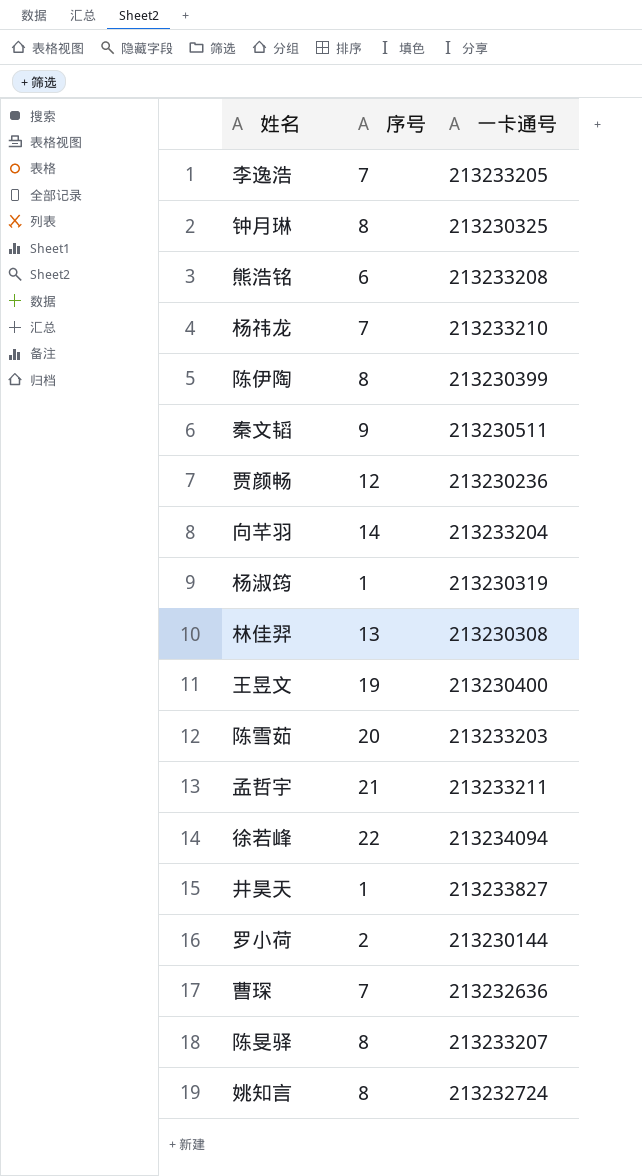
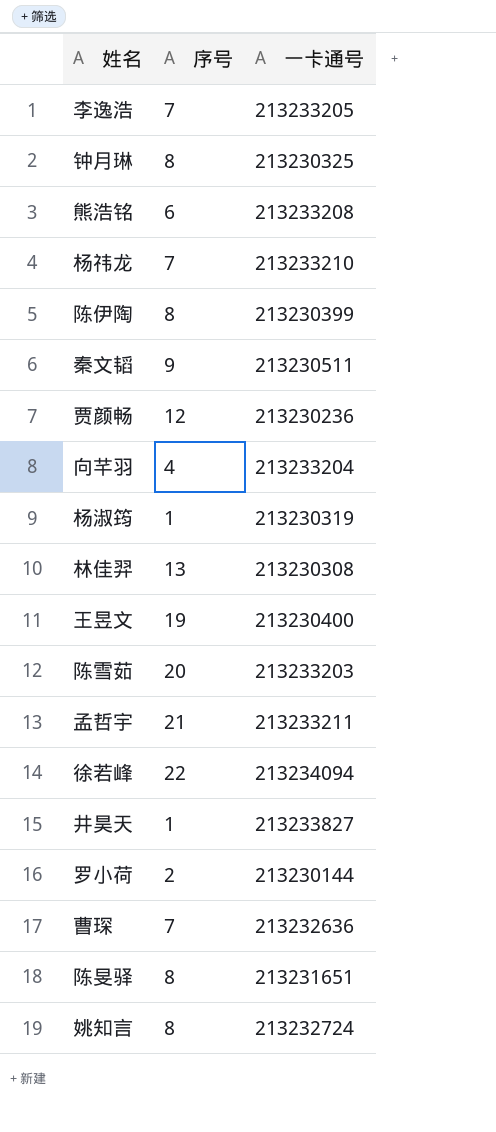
向芊羽 | 序号: 14 -> 4
陈旻驿 | 一卡通号: 213233207 -> 213231651

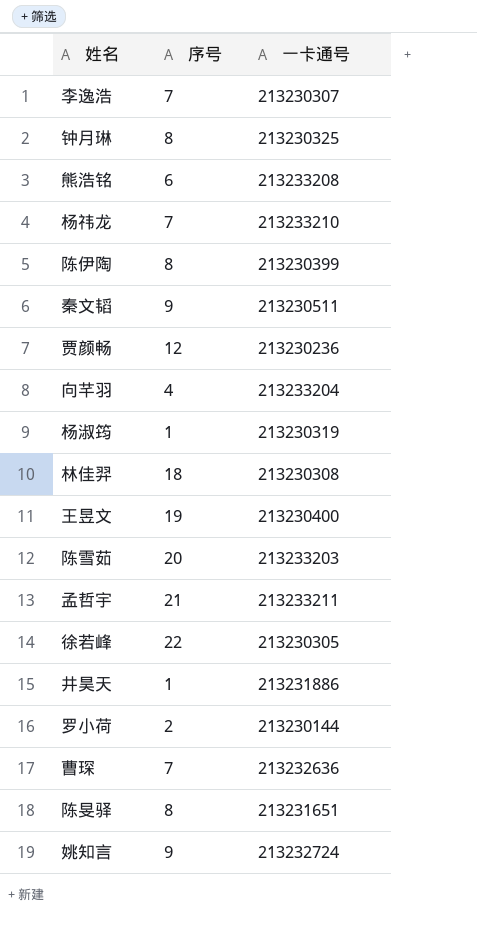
李逸浩 | 一卡通号: 213233205 -> 213230307
林佳羿 | 序号: 13 -> 18
徐若峰 | 一卡通号: 213234094 -> 213230305
井昊天 | 一卡通号: 213233827 -> 213231886
姚知言 | 序号: 8 -> 9

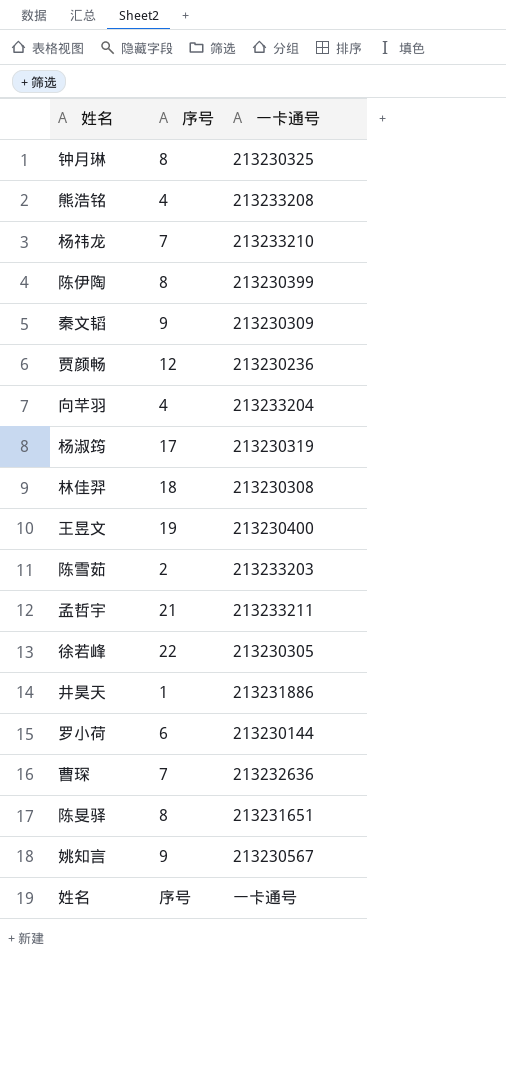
row 李逸浩: 7 | 213230307 -> none
熊浩铭 | 序号: 6 -> 4
秦文韬 | 一卡通号: 213230511 -> 213230309
杨淑筠 | 序号: 1 -> 17
陈雪茹 | 序号: 20 -> 2
罗小荷 | 序号: 2 -> 6
姚知言 | 一卡通号: 213232724 -> 213230567
row 姓名: none -> 序号 | 一卡通号

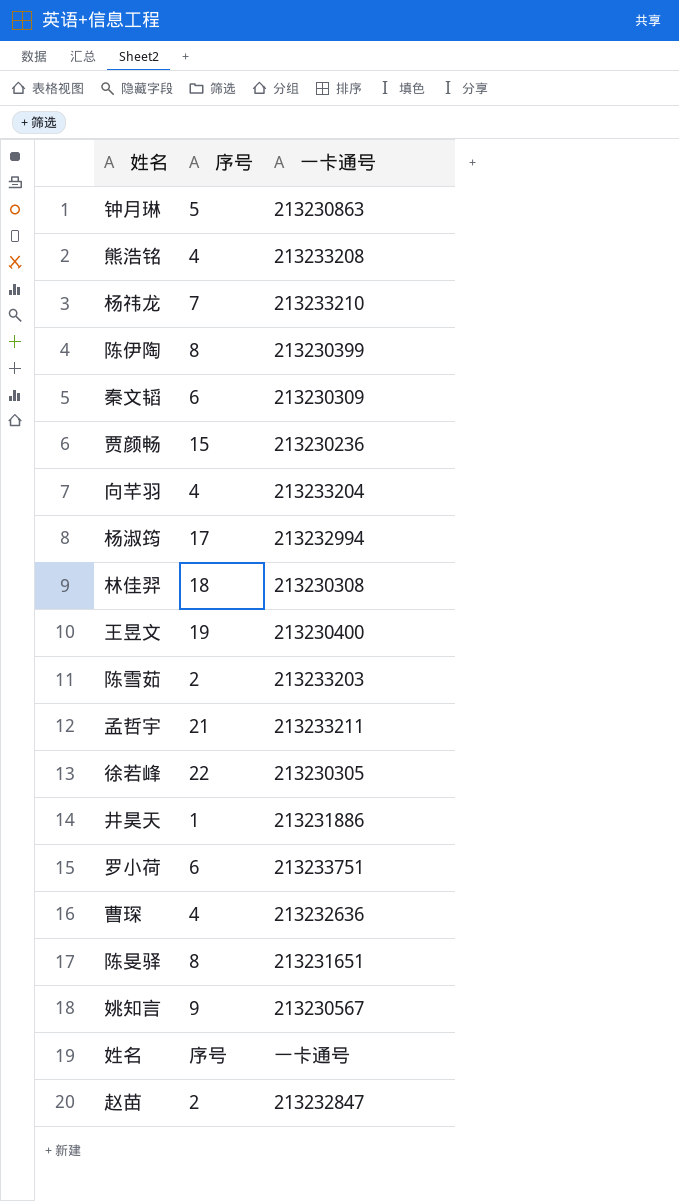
钟月琳 | 序号: 8 -> 5
钟月琳 | 一卡通号: 213230325 -> 213230863
秦文韬 | 序号: 9 -> 6
贾颜畅 | 序号: 12 -> 15
杨淑筠 | 一卡通号: 213230319 -> 213232994
罗小荷 | 一卡通号: 213230144 -> 213233751
曹琛 | 序号: 7 -> 4
row 赵苗: none -> 2 | 213232847

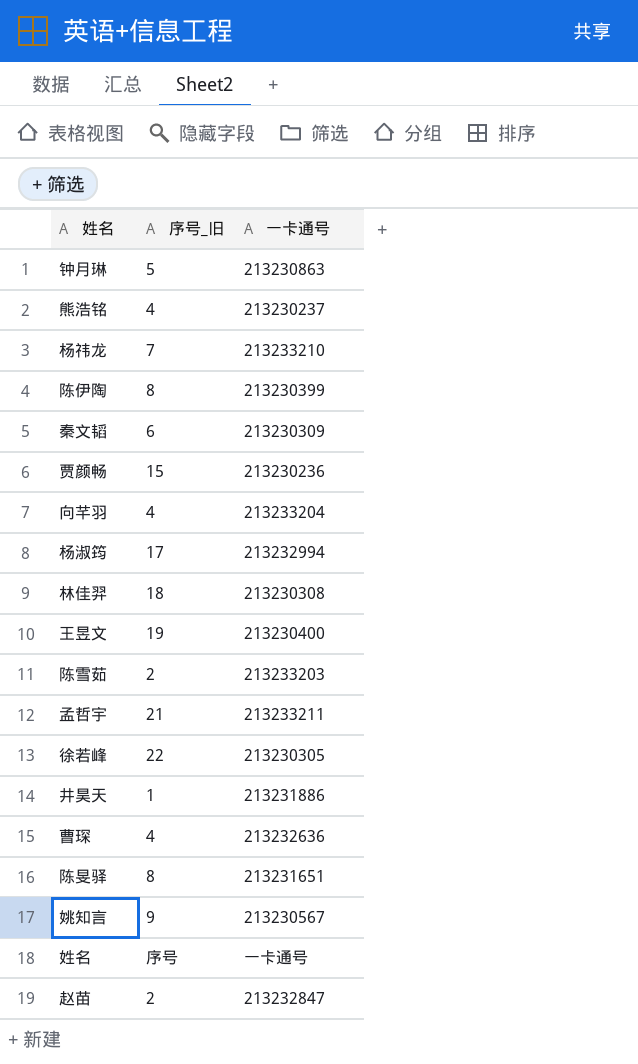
column name: 序号 -> 序号_旧
row 罗小荷: 6 | 213233751 -> none
熊浩铭 | 一卡通号: 213233208 -> 213230237

